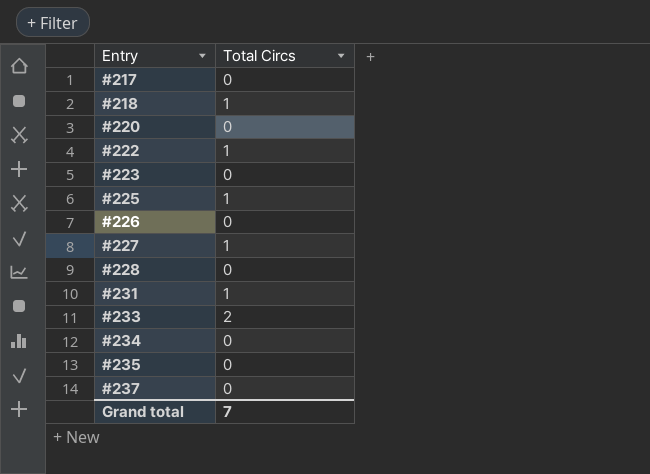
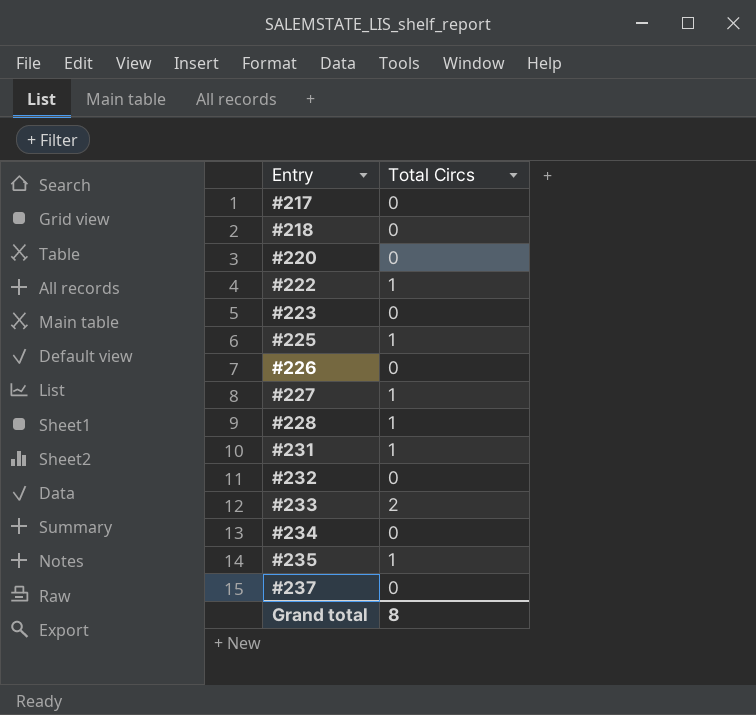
#218 | Total Circs: 1 -> 0
#228 | Total Circs: 0 -> 1
row #232: none -> 0
#235 | Total Circs: 0 -> 1
Grand total | Total Circs: 7 -> 8

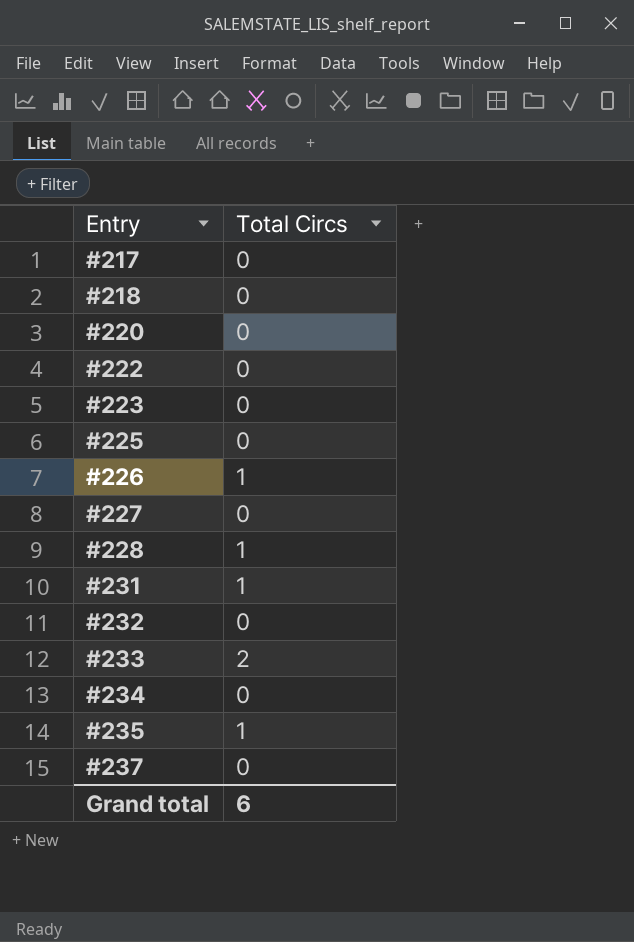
#222 | Total Circs: 1 -> 0
#225 | Total Circs: 1 -> 0
#226 | Total Circs: 0 -> 1
#227 | Total Circs: 1 -> 0
Grand total | Total Circs: 8 -> 6

